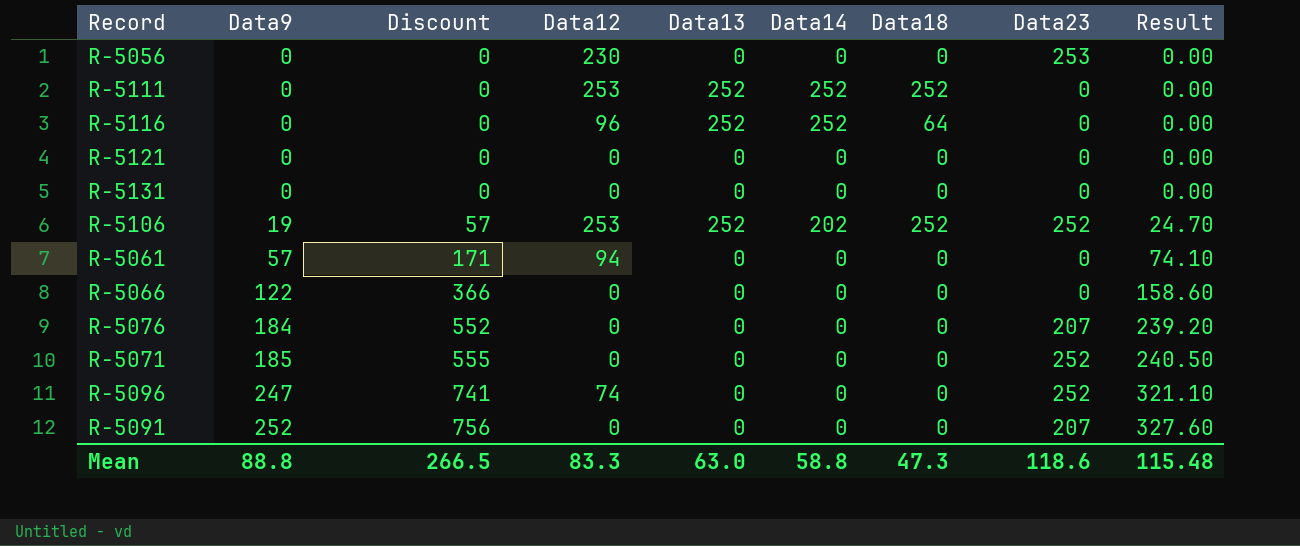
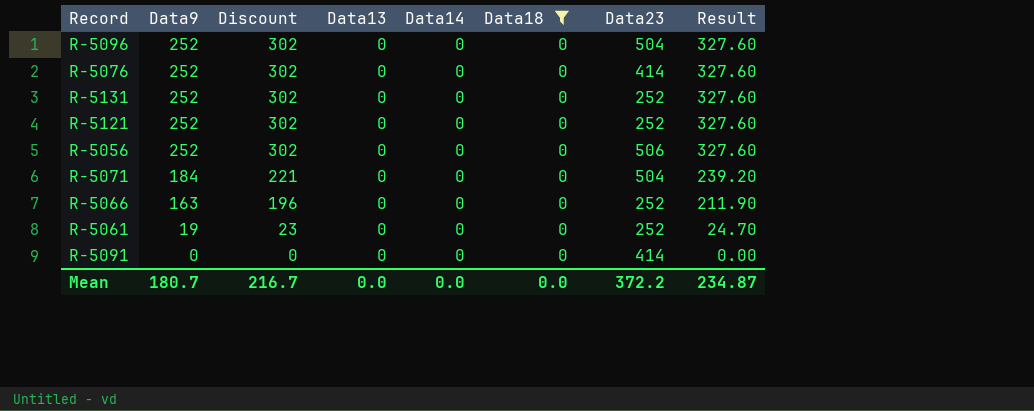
filter: none -> Data18 = 0
row order: Data9 ascending -> Data9 descending
column Data12 | position: 4 -> none
column Discount | formula: [Data9] * 3 -> [Data9] * 1.2
R-5096 | Data9: 247 -> 252
R-5096 | Data23: 252 -> 504
R-5096 | Result: 321.10 -> 327.60
R-5076 | Data9: 184 -> 252
R-5076 | Data23: 207 -> 414
R-5076 | Result: 239.20 -> 327.60
R-5131 | Data9: 0 -> 252
R-5131 | Data23: 0 -> 252
R-5131 | Result: 0.00 -> 327.60
R-5121 | Data9: 0 -> 252
R-5121 | Data23: 0 -> 252
R-5121 | Result: 0.00 -> 327.60
R-5056 | Data9: 0 -> 252
R-5056 | Data23: 253 -> 506
R-5056 | Result: 0.00 -> 327.60
R-5071 | Data9: 185 -> 184
R-5071 | Data23: 252 -> 504
R-5071 | Result: 240.50 -> 239.20
R-5066 | Data9: 122 -> 163
R-5066 | Data23: 0 -> 252
R-5066 | Result: 158.60 -> 211.90
R-5061 | Data9: 57 -> 19
R-5061 | Data23: 0 -> 252
R-5061 | Result: 74.10 -> 24.70
R-5091 | Data9: 252 -> 0
R-5091 | Data23: 207 -> 414
R-5091 | Result: 327.60 -> 0.00
Mean | Data9: 88.8 -> 180.7
Mean | Discount: 266.5 -> 216.7
Mean | Data13: 63.0 -> 0.0
Mean | Data14: 58.8 -> 0.0
Mean | Data18: 47.3 -> 0.0
Mean | Data23: 118.6 -> 372.2
Mean | Result: 115.48 -> 234.87

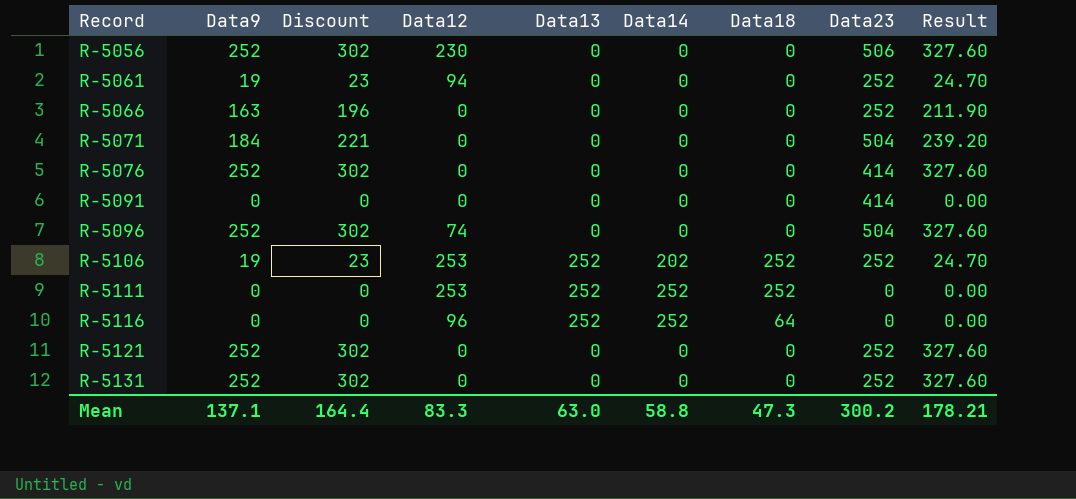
filter: Data18 = 0 -> none
row order: Data9 descending -> Record ascending
column Data12 | position: none -> 4
Mean | Data9: 180.7 -> 137.1
Mean | Discount: 216.7 -> 164.4
Mean | Data13: 0.0 -> 63.0
Mean | Data14: 0.0 -> 58.8
Mean | Data18: 0.0 -> 47.3
Mean | Data23: 372.2 -> 300.2
Mean | Result: 234.87 -> 178.21

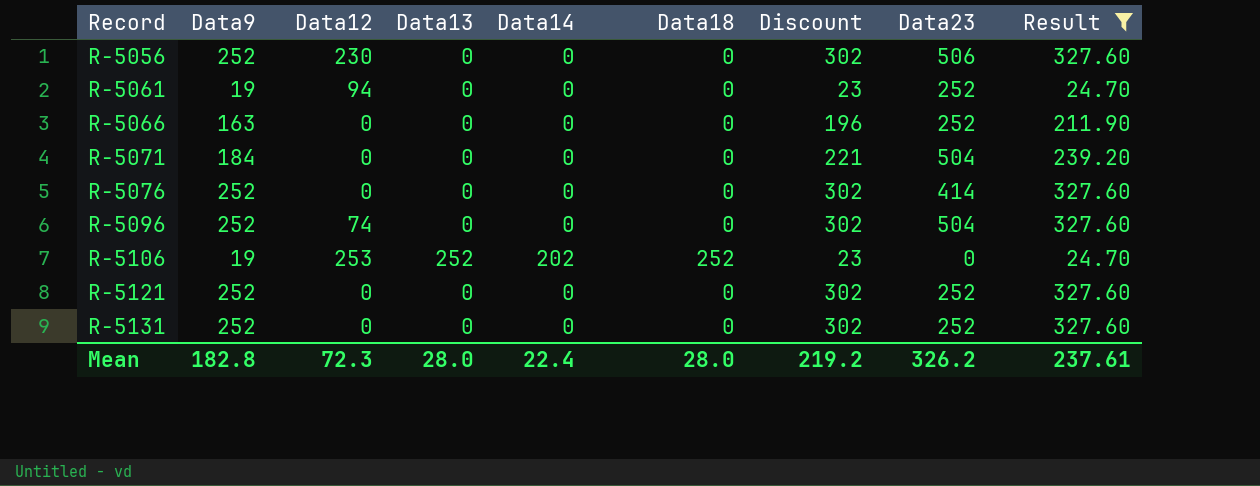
filter: none -> Result != 0.00
column Discount | position: 3 -> 7
R-5106 | Data23: 252 -> 0
Mean | Data9: 137.1 -> 182.8
Mean | Data12: 83.3 -> 72.3
Mean | Data13: 63.0 -> 28.0
Mean | Data14: 58.8 -> 22.4
Mean | Data18: 47.3 -> 28.0
Mean | Discount: 164.4 -> 219.2
Mean | Data23: 300.2 -> 326.2
Mean | Result: 178.21 -> 237.61

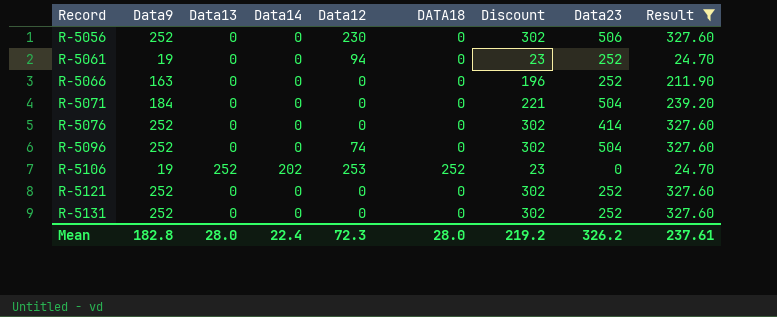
column Data12 | position: 3 -> 5
column name: Data18 -> DATA18

